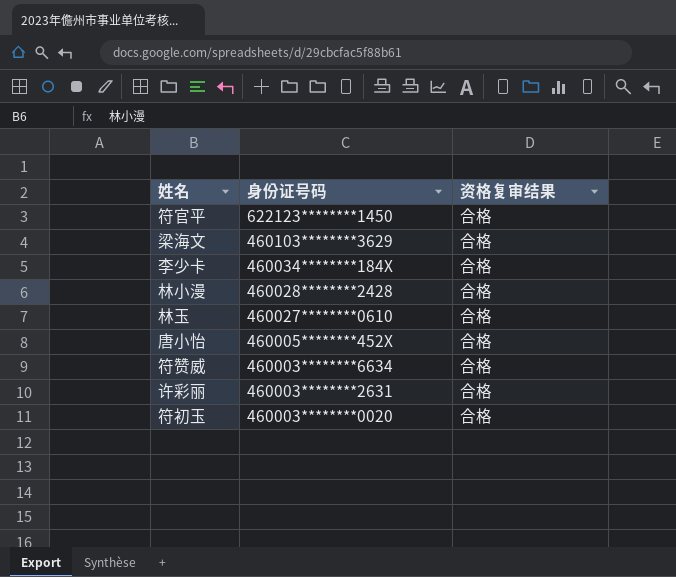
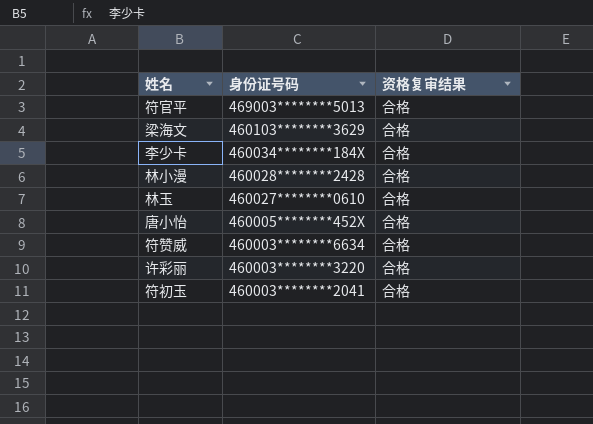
符官平 | 身份证号码: 622123********1450 -> 469003********5013
许彩丽 | 身份证号码: 460003********2631 -> 460003********3220
符初玉 | 身份证号码: 460003********0020 -> 460003********2041

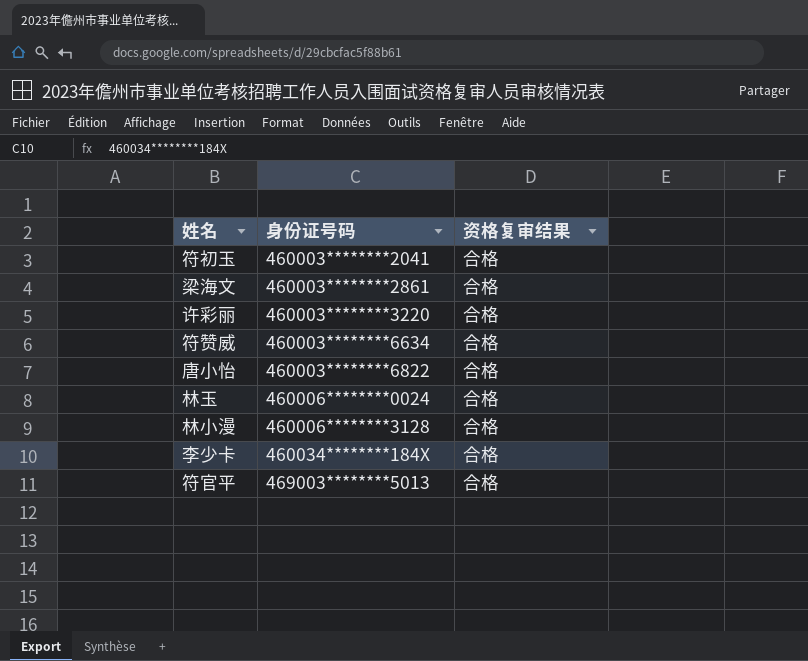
row order: 身份证号码 descending -> 身份证号码 ascending
梁海文 | 身份证号码: 460103********3629 -> 460003********2861
唐小怡 | 身份证号码: 460005********452X -> 460003********6822
林玉 | 身份证号码: 460027********0610 -> 460006********0024
林小漫 | 身份证号码: 460028********2428 -> 460006********3128

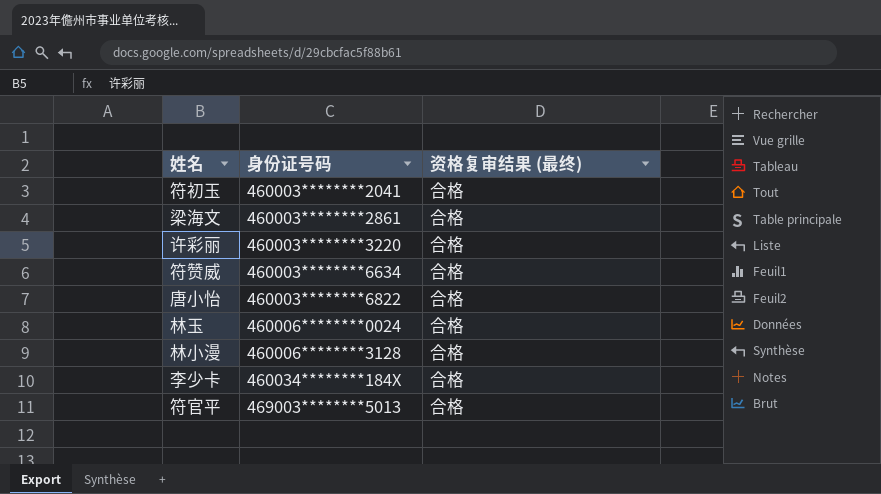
column name: 资格复审结果 -> 资格复审结果 (最终)

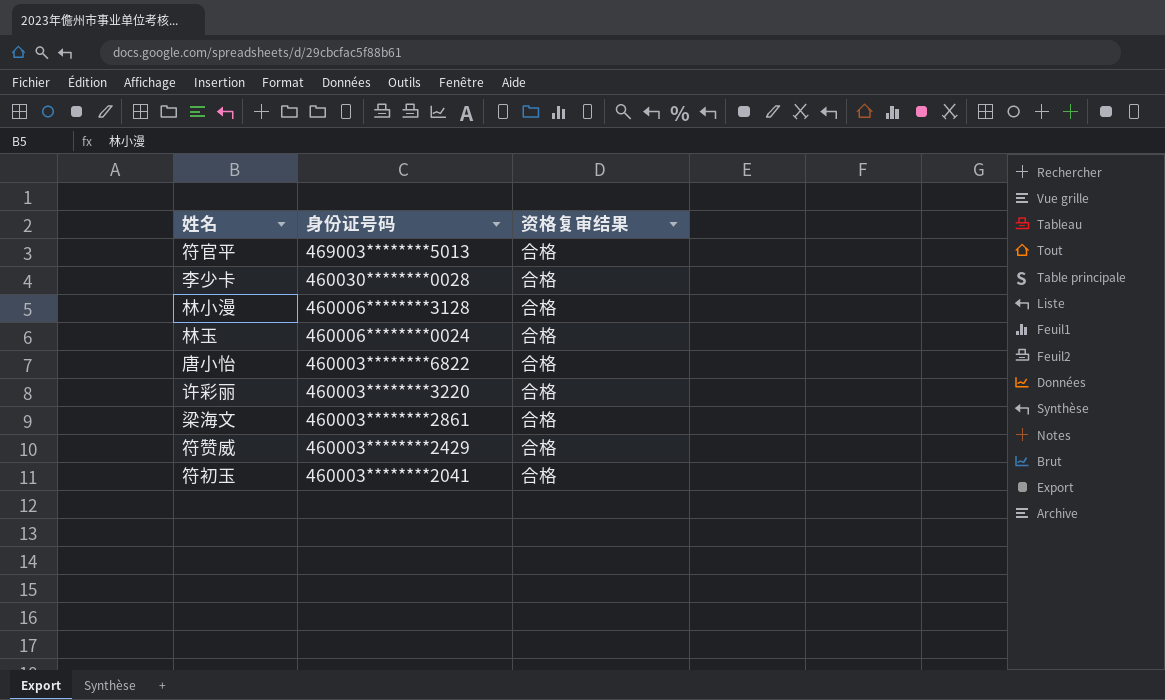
row order: 身份证号码 ascending -> 身份证号码 descending
column name: 资格复审结果 (最终) -> 资格复审结果
李少卡 | 身份证号码: 460034********184X -> 460030********0028
符赞威 | 身份证号码: 460003********6634 -> 460003********2429

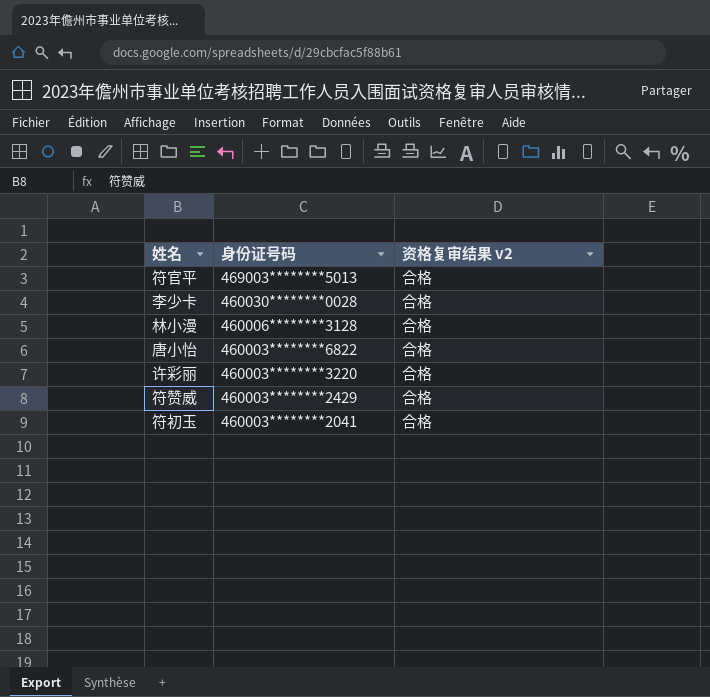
column name: 资格复审结果 -> 资格复审结果 v2
row 林玉: 460006********0024 | 合格 -> none
row 梁海文: 460003********2861 | 合格 -> none

